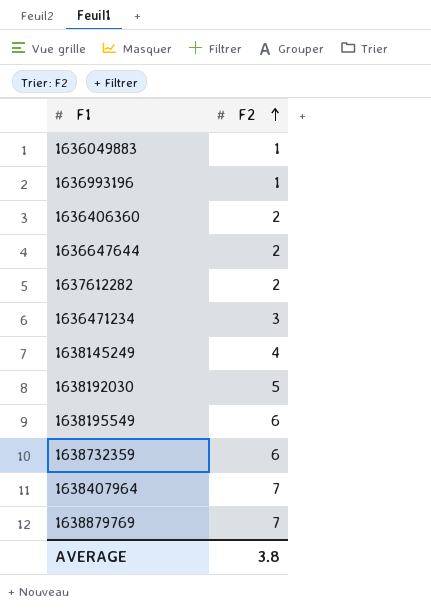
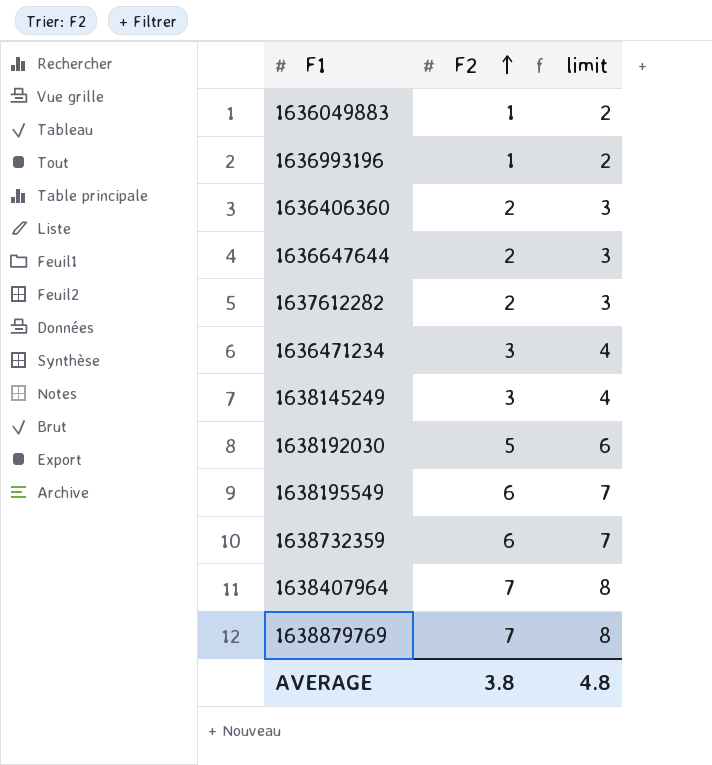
column limit | formula: none -> [F2] + 1
1638145249 | F2: 4 -> 3

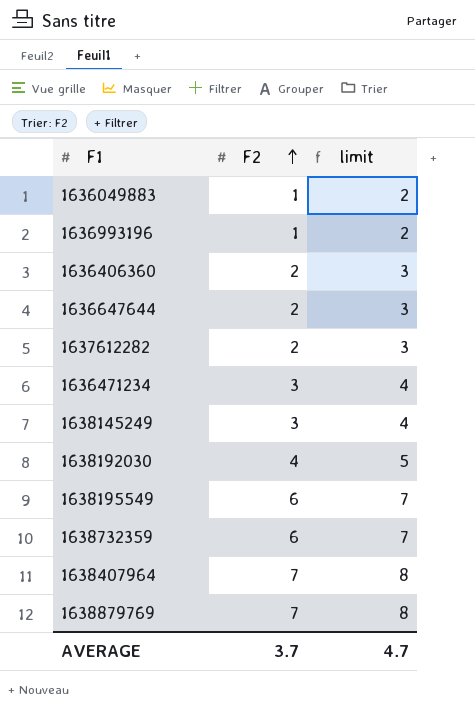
1638192030 | F2: 5 -> 4
1638192030 | limit: 6 -> 5
AVERAGE | F2: 3.8 -> 3.7
AVERAGE | limit: 4.8 -> 4.7

